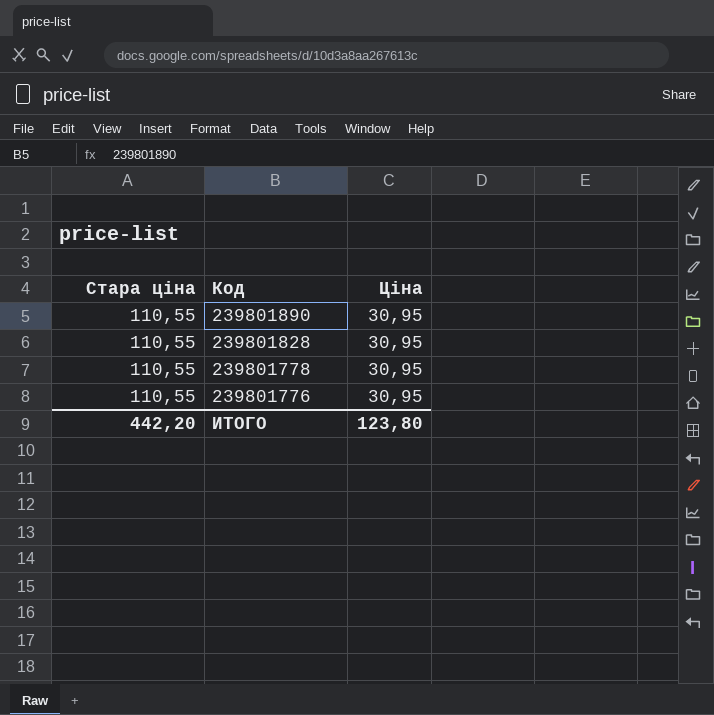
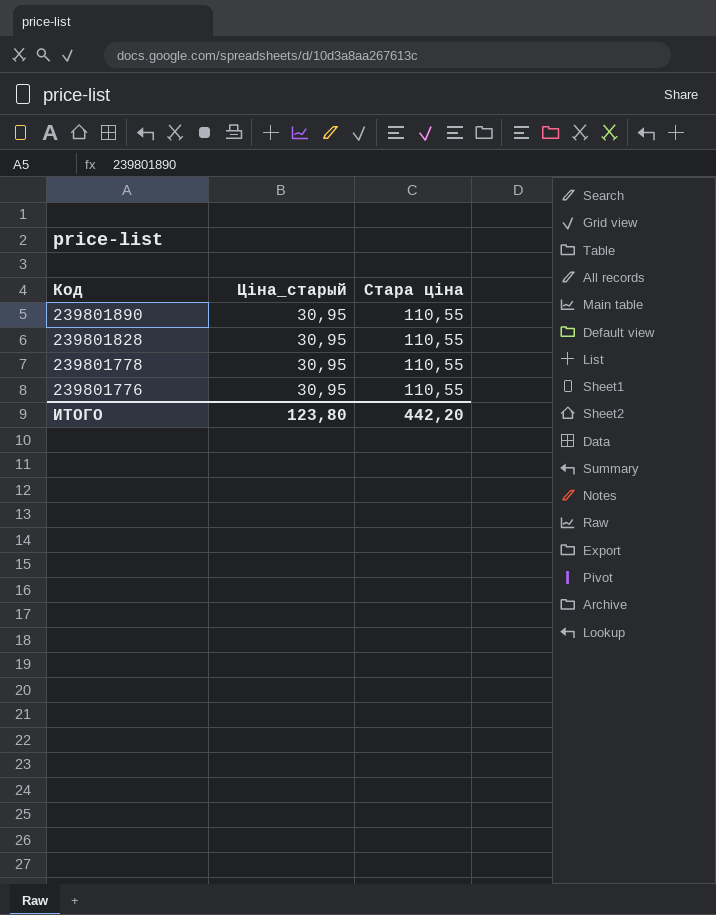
column name: Ціна -> Ціна_старый
column Стара ціна | position: 1 -> 3

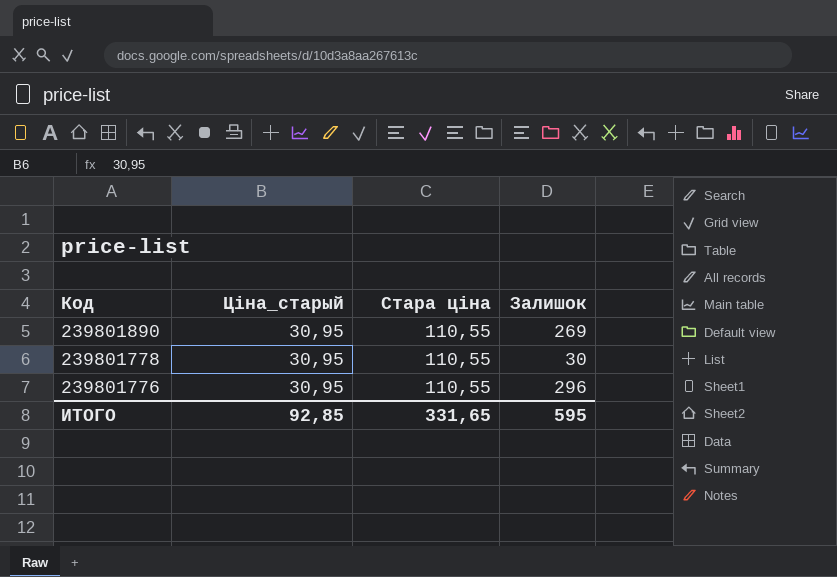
column Залишок | position: none -> 4
row 239801828: 30,95 | 110,55 -> none
ИТОГО | Ціна_старый: 123,80 -> 92,85
ИТОГО | Стара ціна: 442,20 -> 331,65

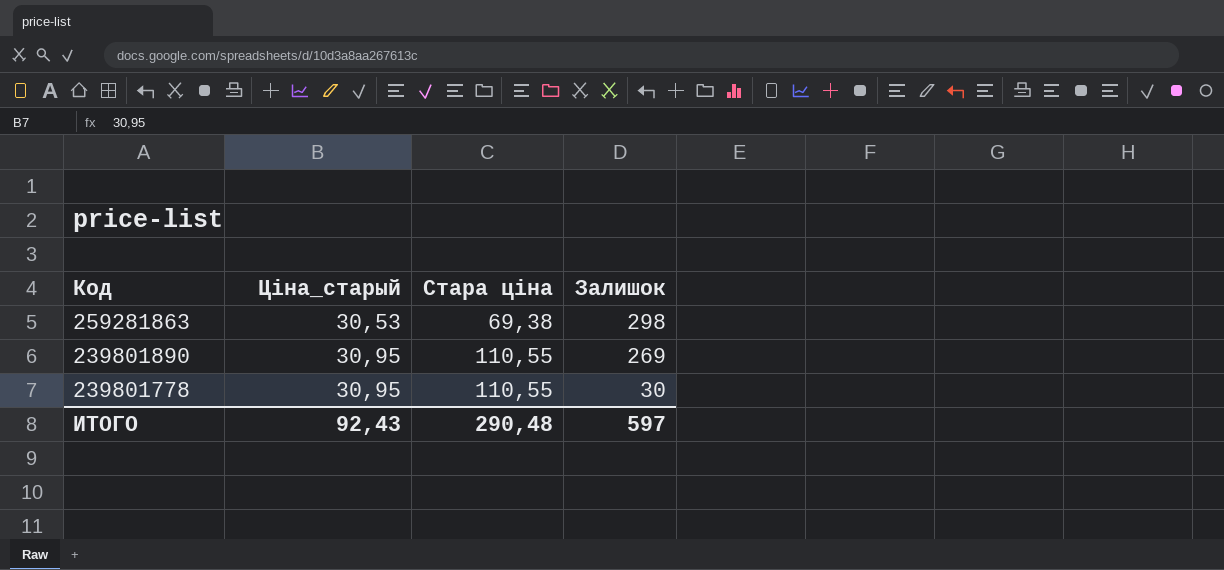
row 239801776: 30,95 | 110,55 | 296 -> none
row 259281863: none -> 30,53 | 69,38 | 298
ИТОГО | Ціна_старый: 92,85 -> 92,43
ИТОГО | Стара ціна: 331,65 -> 290,48
ИТОГО | Залишок: 595 -> 597

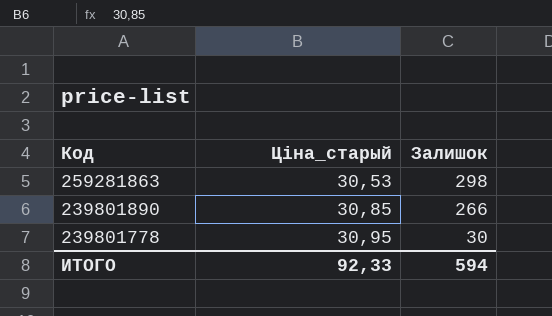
column Стара ціна | position: 3 -> none
239801890 | Ціна_старый: 30,95 -> 30,85
239801890 | Залишок: 269 -> 266
ИТОГО | Ціна_старый: 92,43 -> 92,33
ИТОГО | Залишок: 597 -> 594

